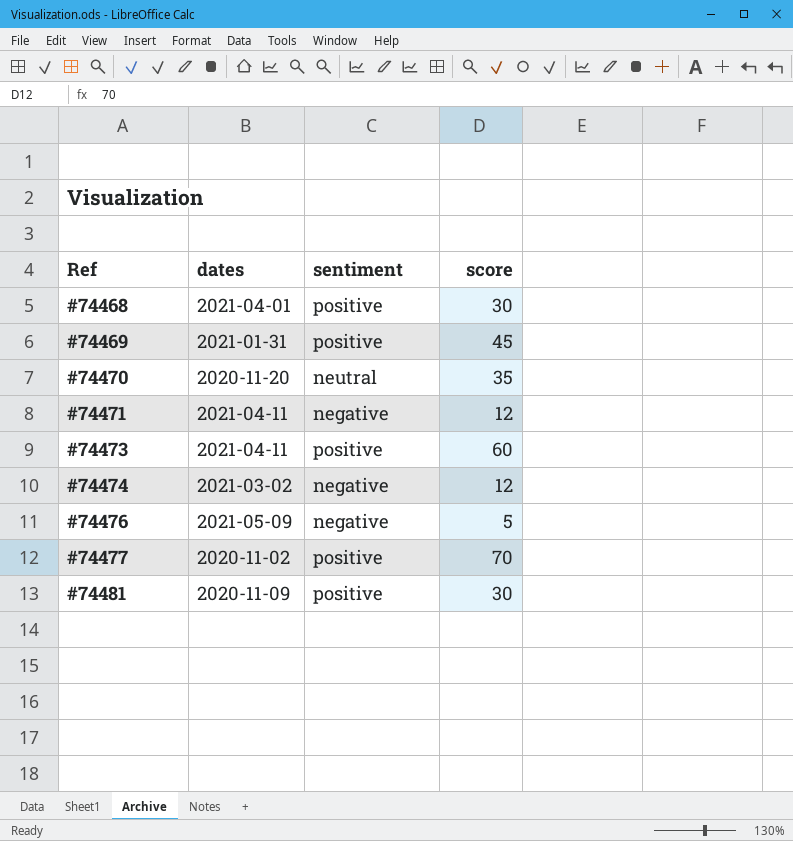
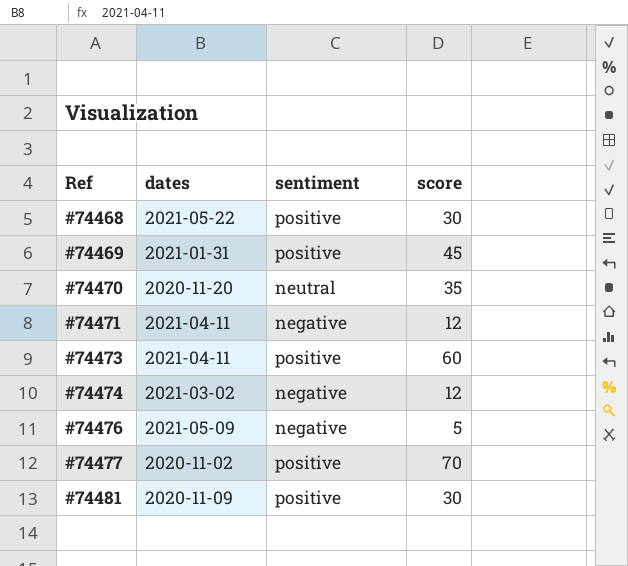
#74468 | dates: 2021-04-01 -> 2021-05-22

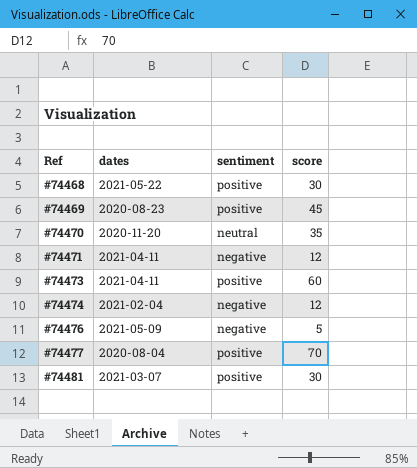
#74469 | dates: 2021-01-31 -> 2020-08-23
#74474 | dates: 2021-03-02 -> 2021-02-04
#74477 | dates: 2020-11-02 -> 2020-08-04
#74481 | dates: 2020-11-09 -> 2021-03-07

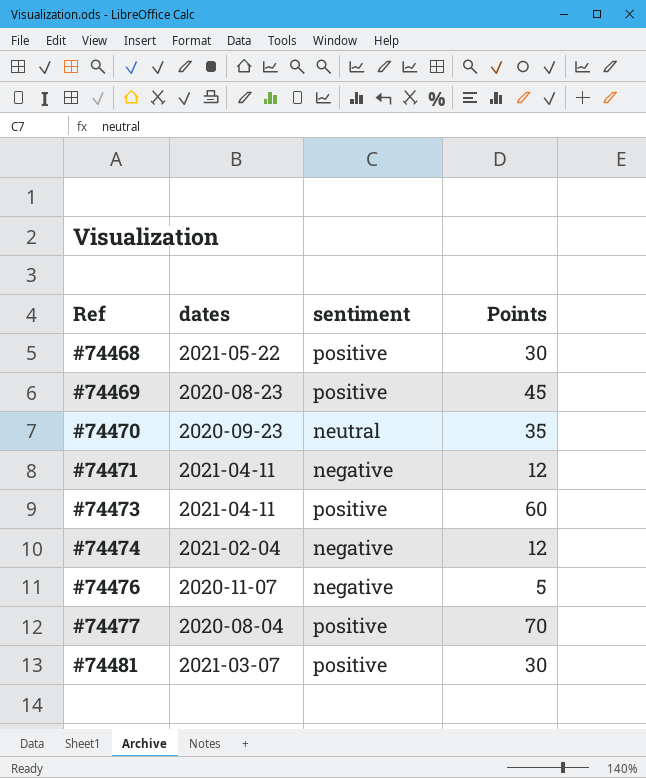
column name: score -> Points
#74470 | dates: 2020-11-20 -> 2020-09-23
#74476 | dates: 2021-05-09 -> 2020-11-07

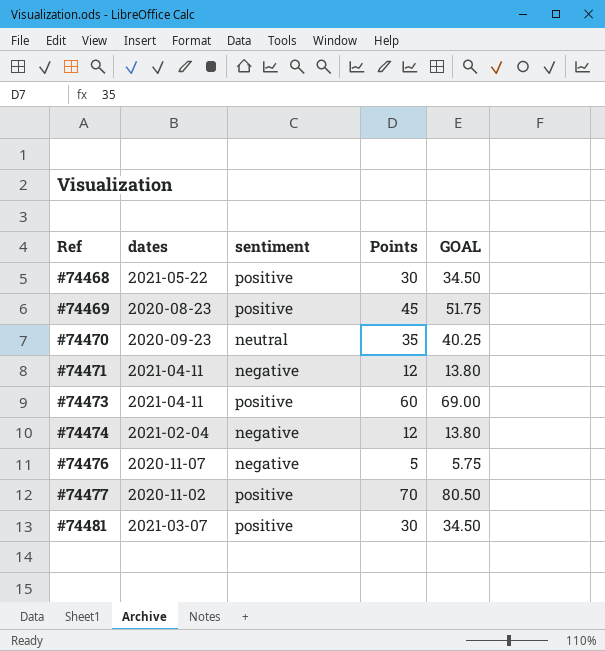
column GOAL | formula: none -> [Points] * 1.15
#74477 | dates: 2020-08-04 -> 2020-11-02

